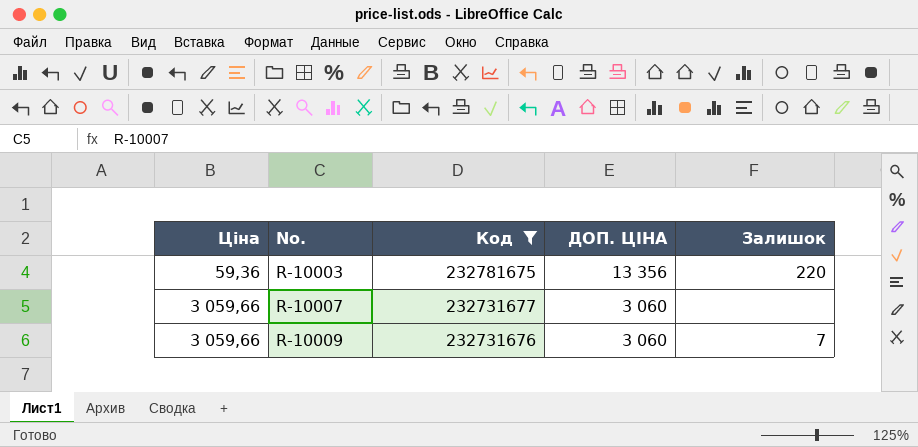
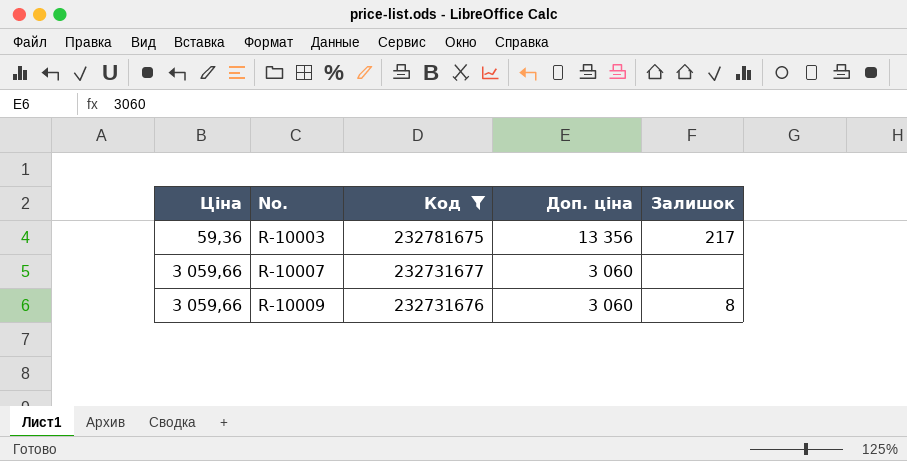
column name: ДОП. ЦІНА -> Доп. ціна
R-10003 | Залишок: 220 -> 217
R-10009 | Залишок: 7 -> 8

